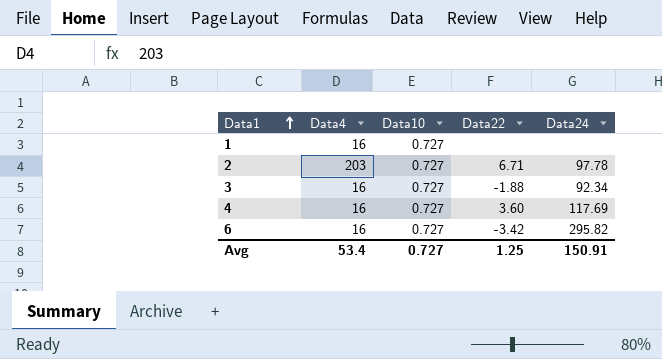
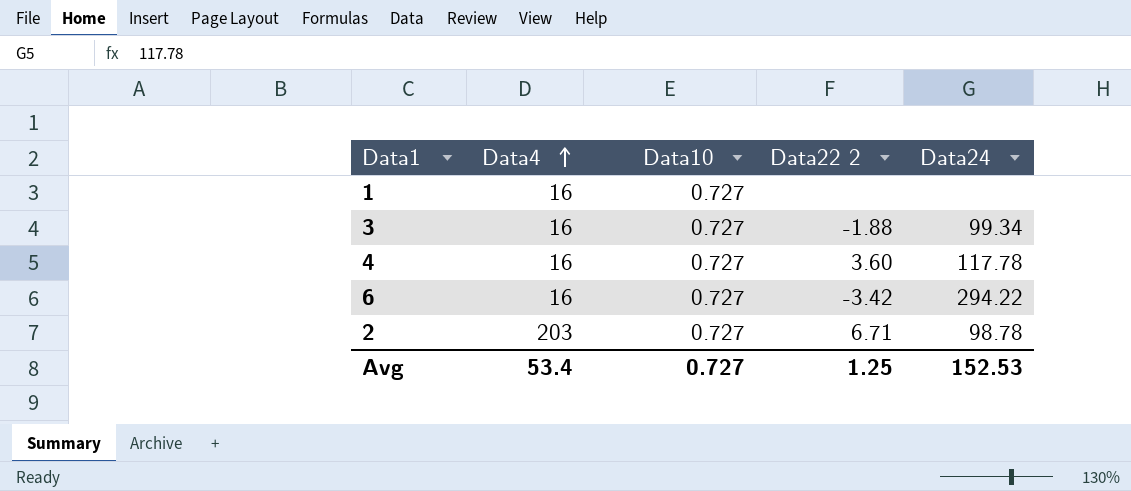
row order: Data1 ascending -> Data4 ascending
column name: Data22 -> Data22 2
3 | Data24: 92.34 -> 99.34
4 | Data24: 117.69 -> 117.78
6 | Data24: 295.82 -> 294.22
2 | Data24: 97.78 -> 98.78
Avg | Data24: 150.91 -> 152.53

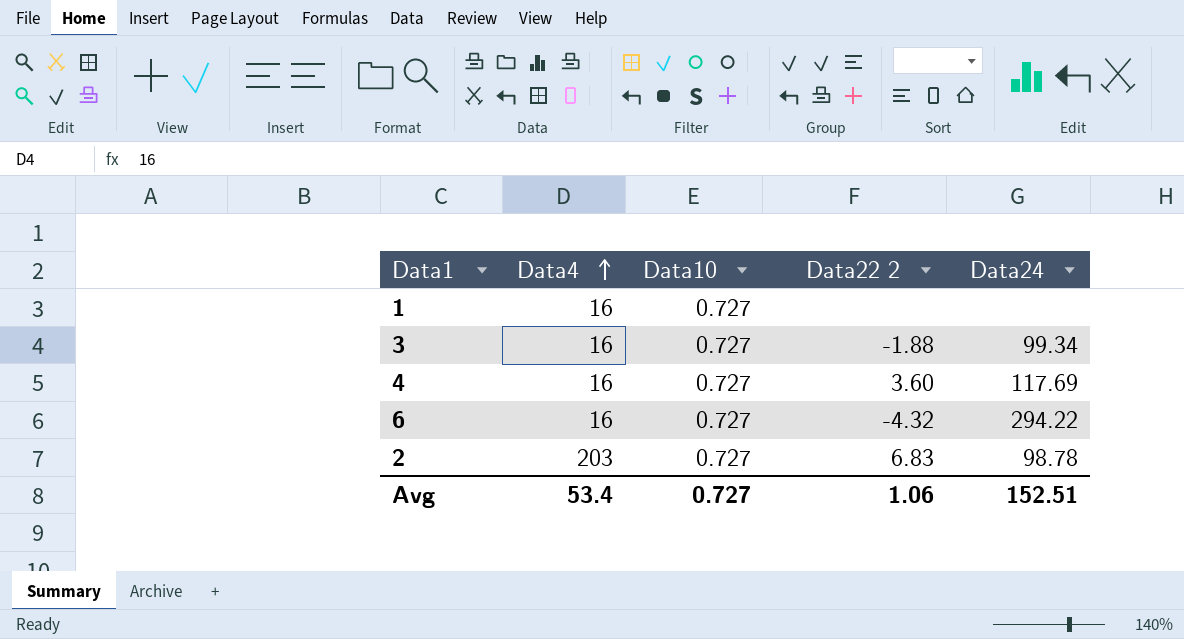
4 | Data24: 117.78 -> 117.69
6 | Data22 2: -3.42 -> -4.32
2 | Data22 2: 6.71 -> 6.83
Avg | Data22 2: 1.25 -> 1.06
Avg | Data24: 152.53 -> 152.51

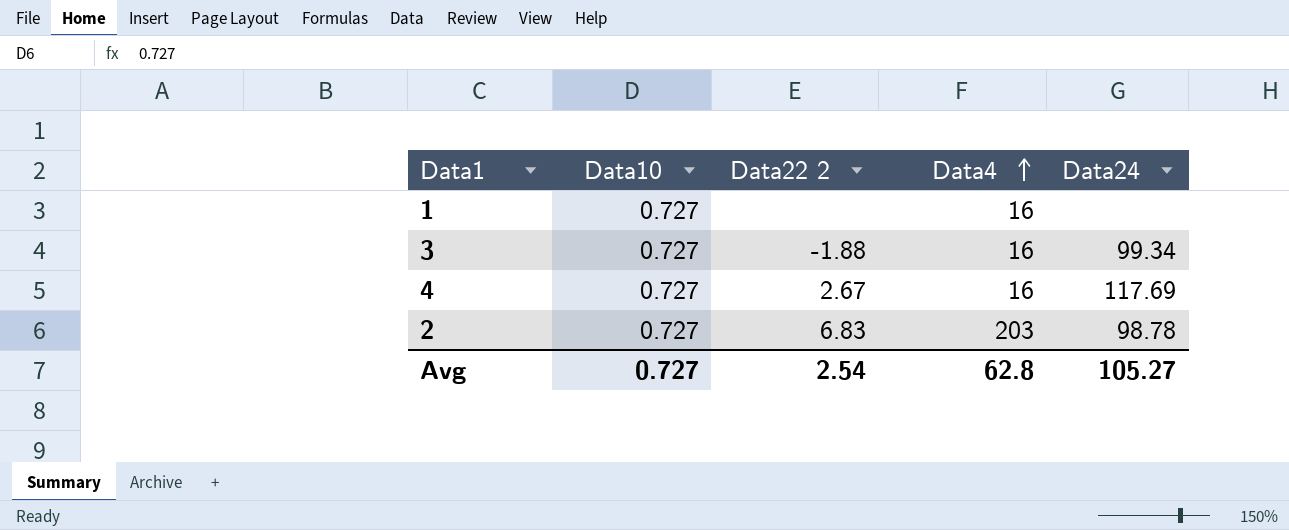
column Data4 | position: 2 -> 4
row 6: 16 | 0.727 | -4.32 | 294.22 -> none
4 | Data22 2: 3.60 -> 2.67
Avg | Data22 2: 1.06 -> 2.54
Avg | Data4: 53.4 -> 62.8
Avg | Data24: 152.51 -> 105.27

